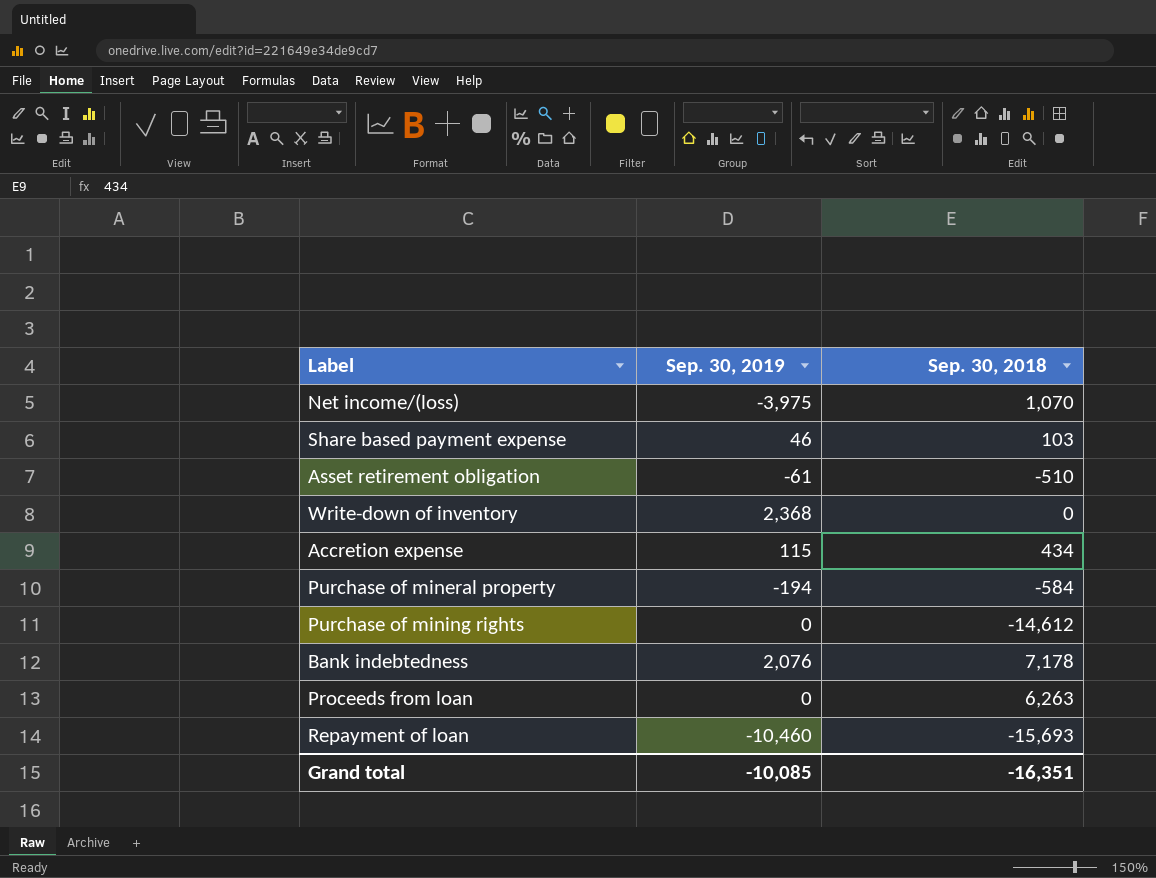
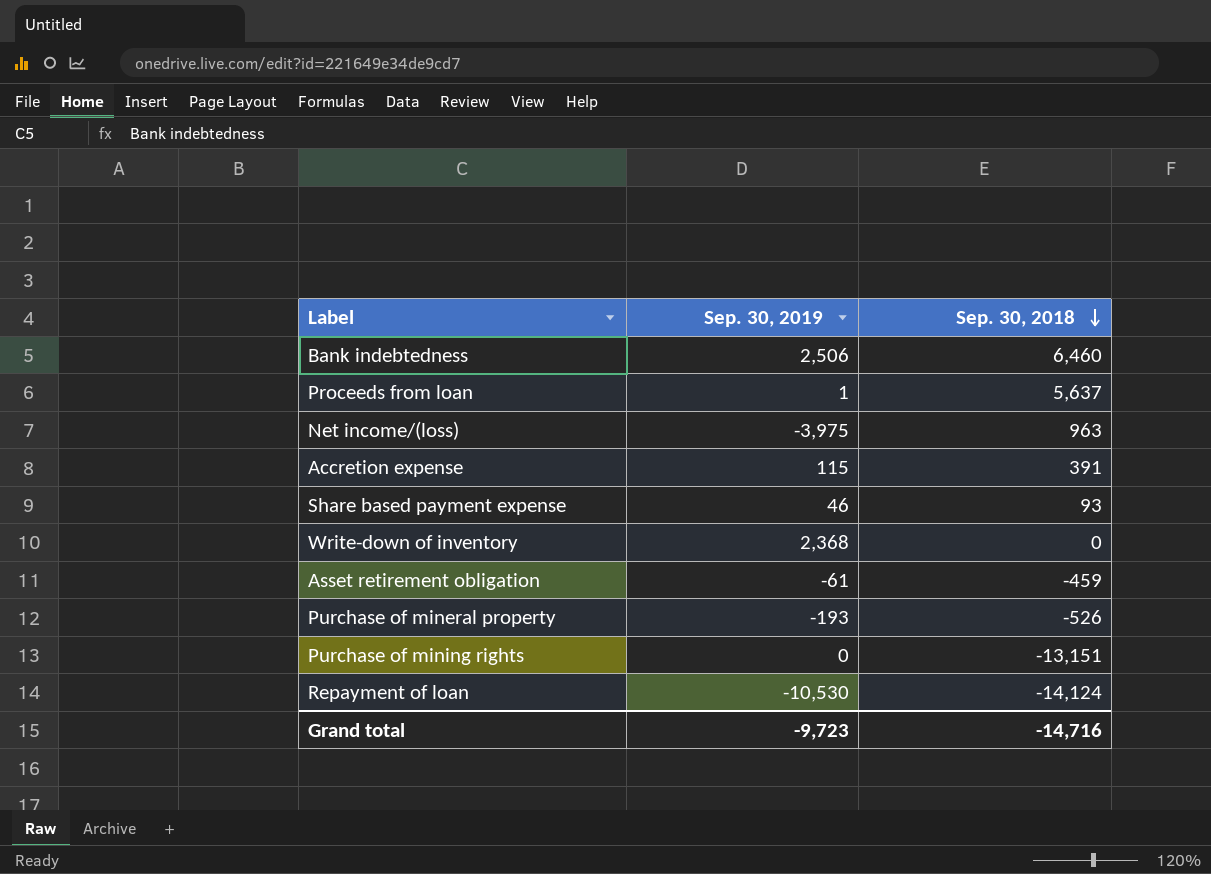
row order: none -> Sep. 30, 2018 descending
Bank indebtedness | Sep. 30, 2019: 2,076 -> 2,506
Bank indebtedness | Sep. 30, 2018: 7,178 -> 6,460
Proceeds from loan | Sep. 30, 2019: 0 -> 1
Proceeds from loan | Sep. 30, 2018: 6,263 -> 5,637
Net income/(loss) | Sep. 30, 2018: 1,070 -> 963
Accretion expense | Sep. 30, 2018: 434 -> 391
Share based payment expense | Sep. 30, 2018: 103 -> 93
Asset retirement obligation | Sep. 30, 2018: -510 -> -459
Purchase of mineral property | Sep. 30, 2019: -194 -> -193
Purchase of mineral property | Sep. 30, 2018: -584 -> -526
Purchase of mining rights | Sep. 30, 2018: -14,612 -> -13,151
Repayment of loan | Sep. 30, 2019: -10,460 -> -10,530
Repayment of loan | Sep. 30, 2018: -15,693 -> -14,124
Grand total | Sep. 30, 2019: -10,085 -> -9,723
Grand total | Sep. 30, 2018: -16,351 -> -14,716

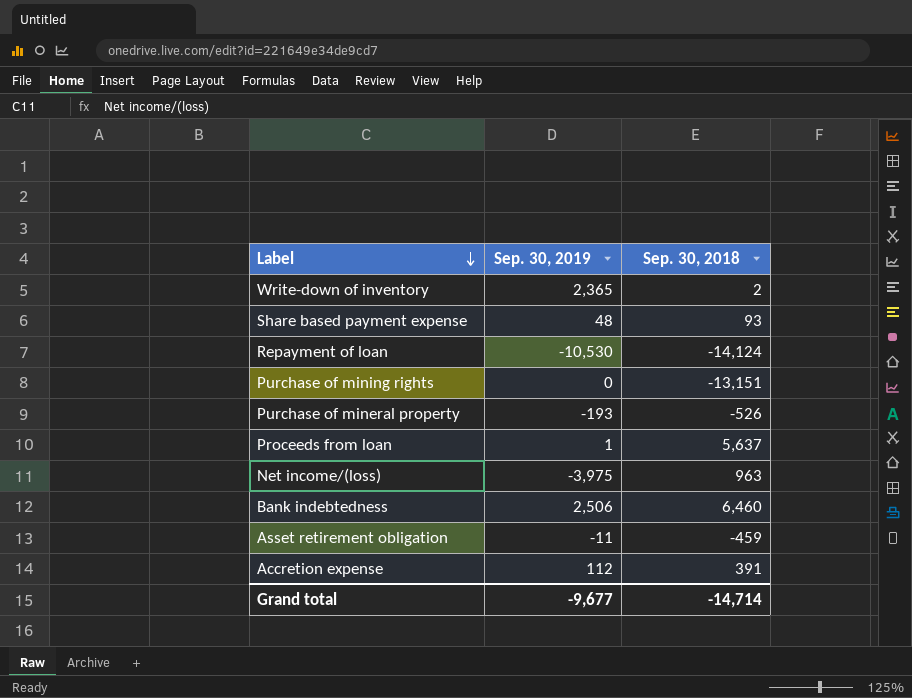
row order: Sep. 30, 2018 descending -> Label descending
Write-down of inventory | Sep. 30, 2019: 2,368 -> 2,365
Write-down of inventory | Sep. 30, 2018: 0 -> 2
Share based payment expense | Sep. 30, 2019: 46 -> 48
Asset retirement obligation | Sep. 30, 2019: -61 -> -11
Accretion expense | Sep. 30, 2019: 115 -> 112
Grand total | Sep. 30, 2019: -9,723 -> -9,677
Grand total | Sep. 30, 2018: -14,716 -> -14,714

